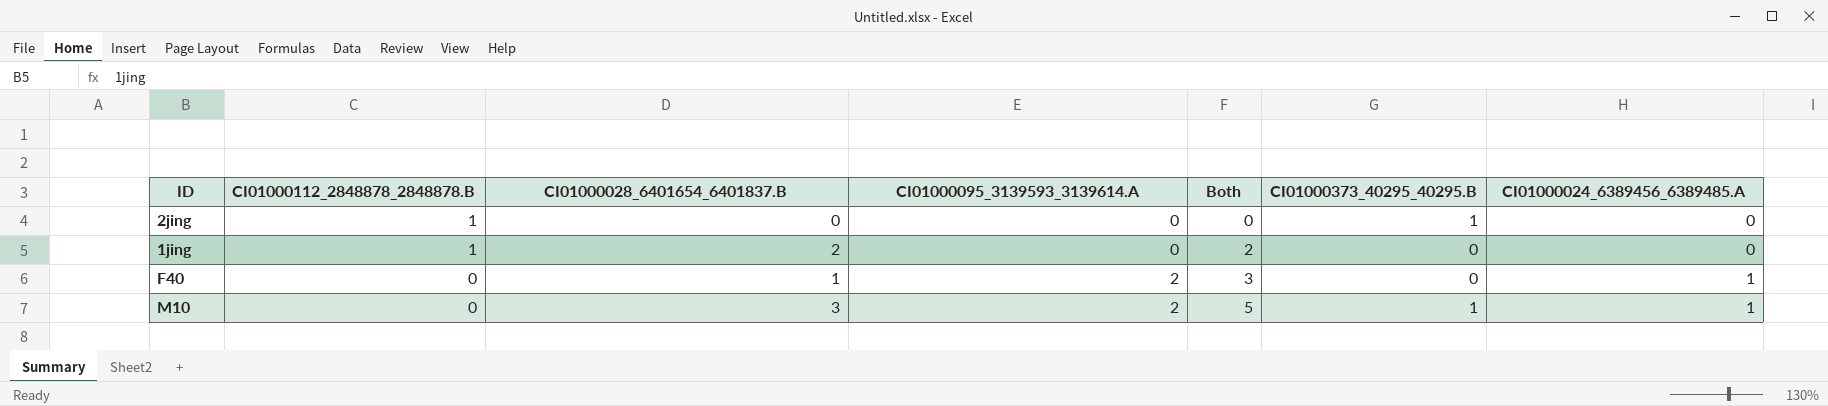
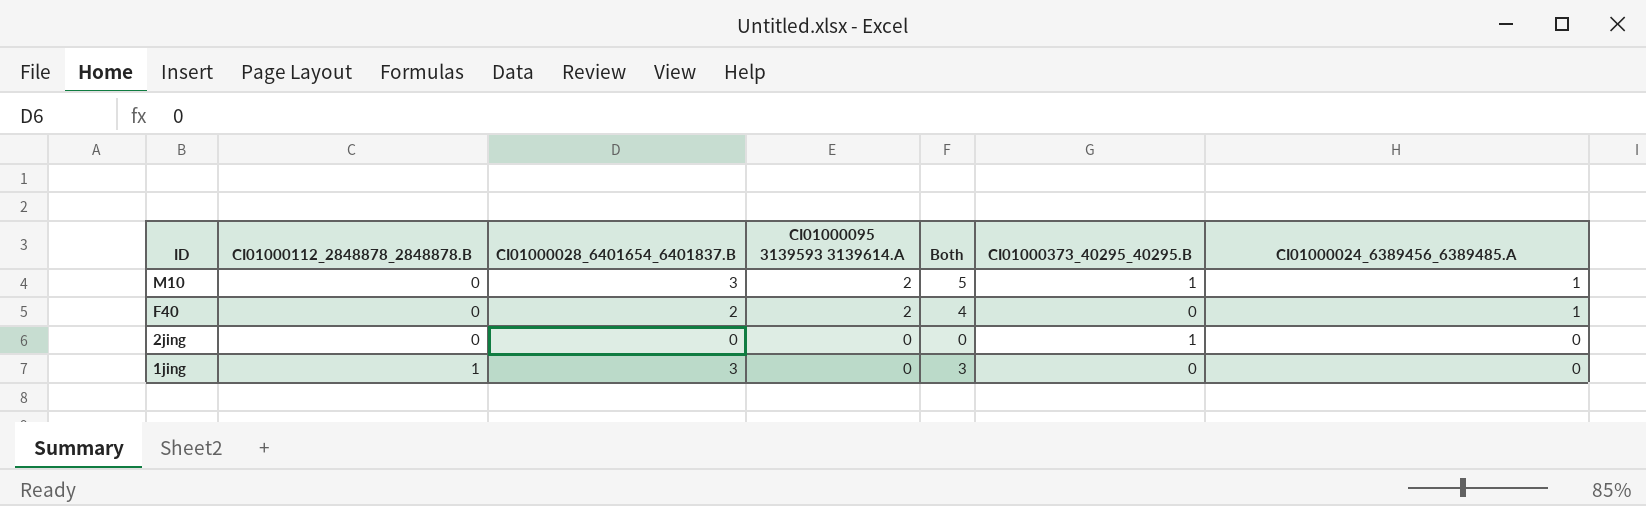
row order: CI01000112_2848878_2848878.B descending -> ID descending
column name: CI01000095_3139593_3139614.A -> CI01000095 3139593 3139614.A
F40 | CI01000028_6401654_6401837.B: 1 -> 2
F40 | Both: 3 -> 4
2jing | CI01000112_2848878_2848878.B: 1 -> 0
1jing | CI01000028_6401654_6401837.B: 2 -> 3
1jing | Both: 2 -> 3

